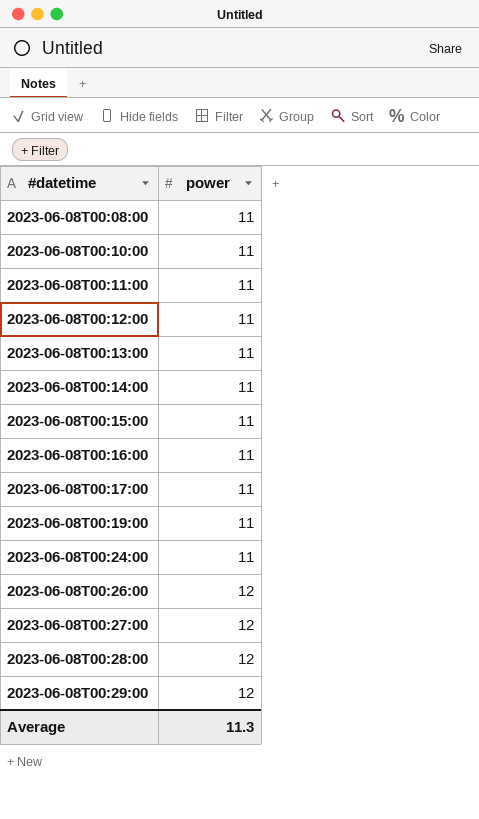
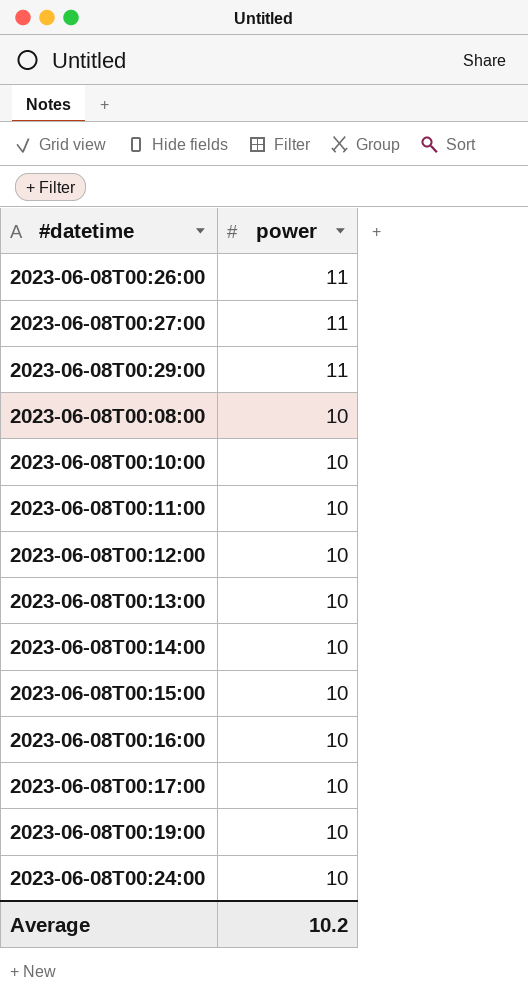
row order: #datetime ascending -> power descending
row 2023-06-08T00:28:00: 12 -> none
2023-06-08T00:26:00 | power: 12 -> 11
2023-06-08T00:27:00 | power: 12 -> 11
2023-06-08T00:29:00 | power: 12 -> 11
2023-06-08T00:08:00 | power: 11 -> 10
2023-06-08T00:10:00 | power: 11 -> 10
2023-06-08T00:11:00 | power: 11 -> 10
2023-06-08T00:12:00 | power: 11 -> 10
2023-06-08T00:13:00 | power: 11 -> 10
2023-06-08T00:14:00 | power: 11 -> 10
2023-06-08T00:15:00 | power: 11 -> 10
2023-06-08T00:16:00 | power: 11 -> 10
2023-06-08T00:17:00 | power: 11 -> 10
2023-06-08T00:19:00 | power: 11 -> 10
2023-06-08T00:24:00 | power: 11 -> 10
Average | power: 11.3 -> 10.2

